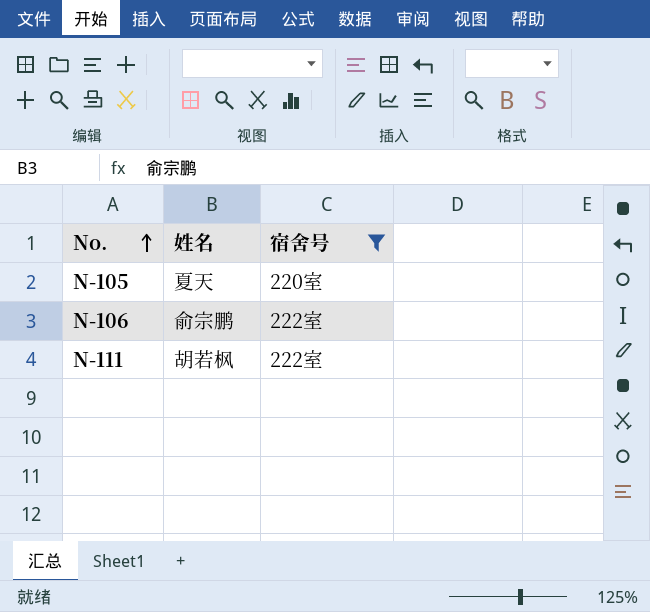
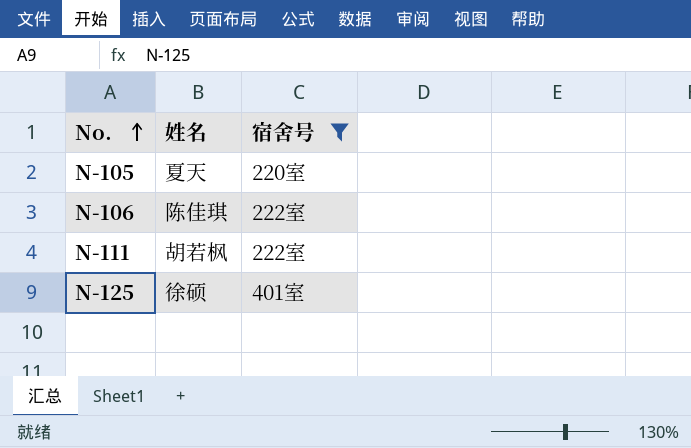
N-106 | 姓名: 俞宗鹏 -> 陈佳琪
row N-125: none -> 徐硕 | 401室

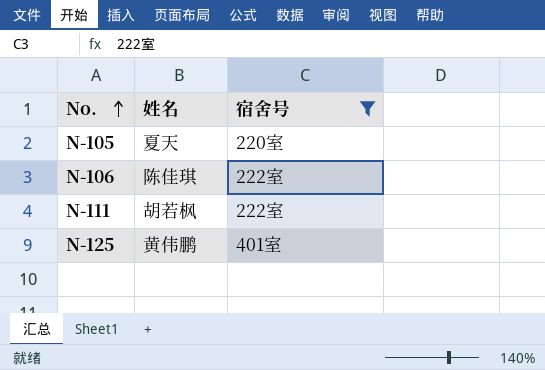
N-125 | 姓名: 徐硕 -> 黄伟鹏

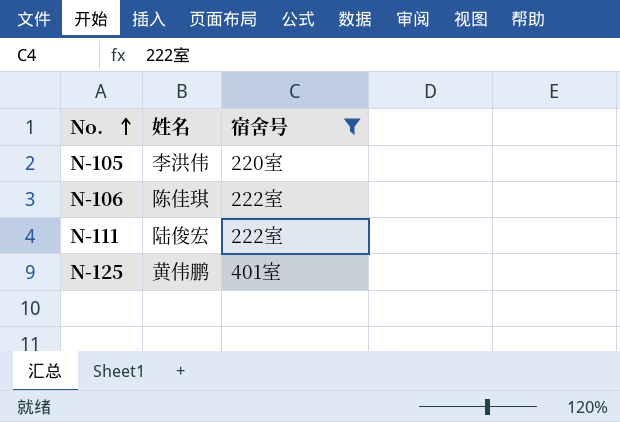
N-105 | 姓名: 夏天 -> 李洪伟
N-111 | 姓名: 胡若枫 -> 陆俊宏

